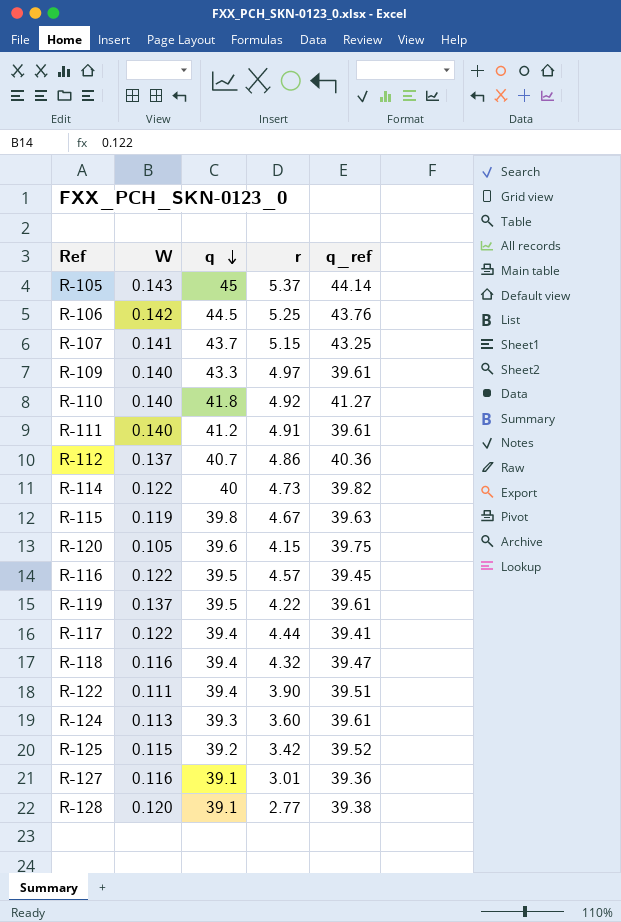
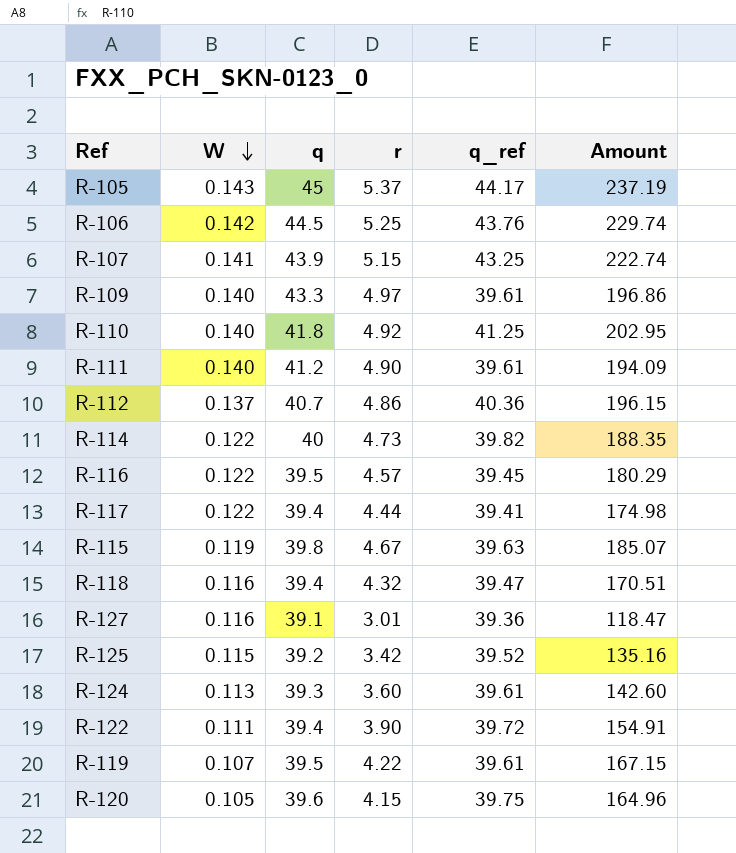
row order: q descending -> W descending
column Amount | formula: none -> [r] * [q_ref]
row R-128: 0.120 | 39.1 | 2.77 | 39.38 -> none
R-105 | q_ref: 44.14 -> 44.17
R-107 | q: 43.7 -> 43.9
R-110 | q_ref: 41.27 -> 41.25
R-111 | r: 4.91 -> 4.90
R-122 | q_ref: 39.51 -> 39.72
R-119 | W: 0.137 -> 0.107

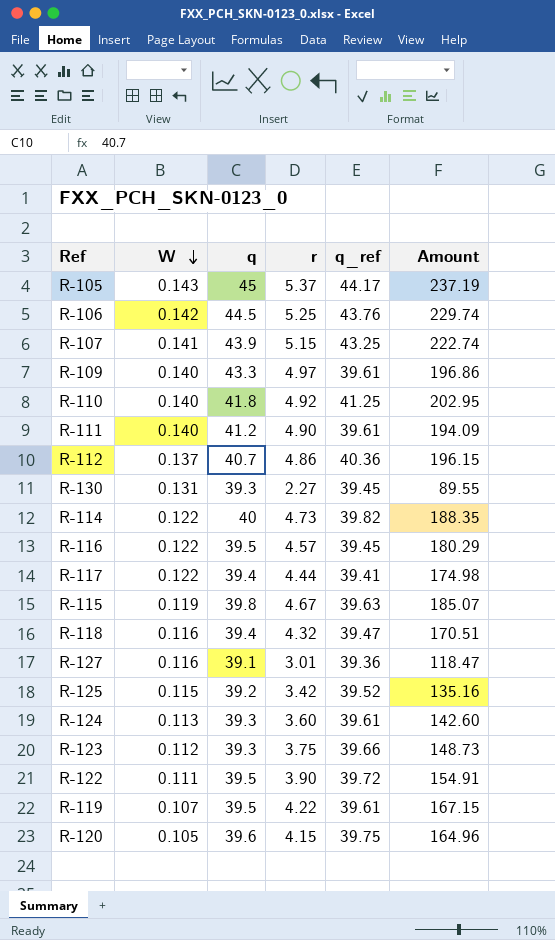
row R-130: none -> 0.131 | 39.3 | 2.27 | 39.45 | 89.55
row R-123: none -> 0.112 | 39.3 | 3.75 | 39.66 | 148.73
R-122 | q: 39.4 -> 39.5

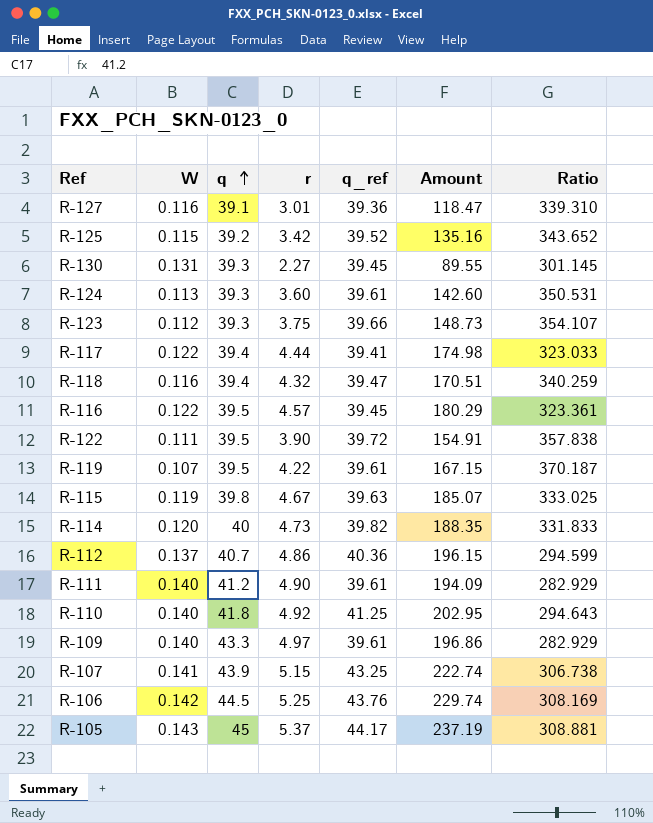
row order: W descending -> q ascending
column Ratio | formula: none -> [q_ref] / [W]
row R-120: 0.105 | 39.6 | 4.15 | 39.75 | 164.96 -> none
R-114 | W: 0.122 -> 0.120

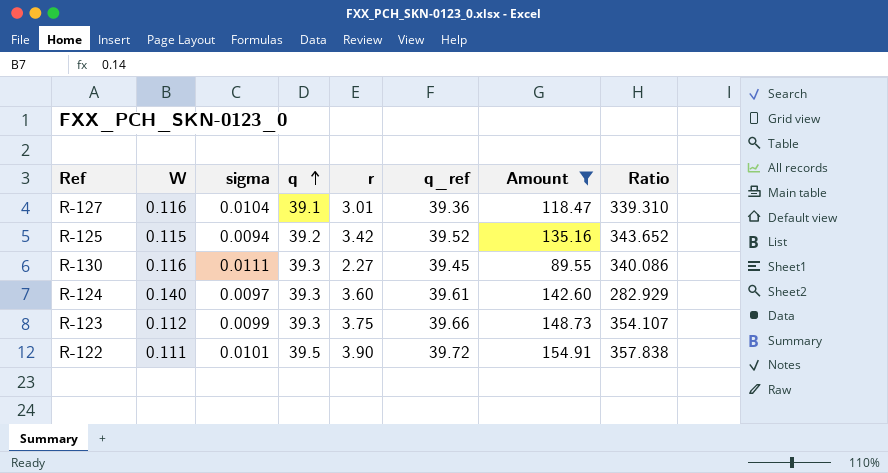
filter: none -> Amount <= 154.91
column sigma | position: none -> 3
R-130 | W: 0.131 -> 0.116
R-130 | Ratio: 301.145 -> 340.086
R-124 | W: 0.113 -> 0.140
R-124 | Ratio: 350.531 -> 282.929

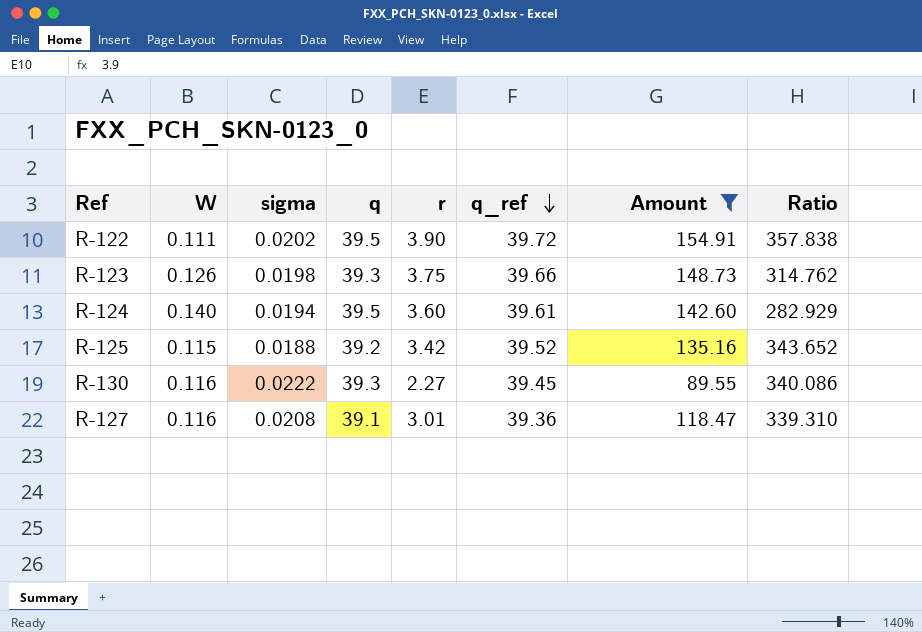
row order: q ascending -> q_ref descending
R-122 | sigma: 0.0101 -> 0.0202
R-123 | W: 0.112 -> 0.126
R-123 | sigma: 0.0099 -> 0.0198
R-123 | Ratio: 354.107 -> 314.762
R-124 | sigma: 0.0097 -> 0.0194
R-124 | q: 39.3 -> 39.5
R-125 | sigma: 0.0094 -> 0.0188
R-130 | sigma: 0.0111 -> 0.0222
R-127 | sigma: 0.0104 -> 0.0208

